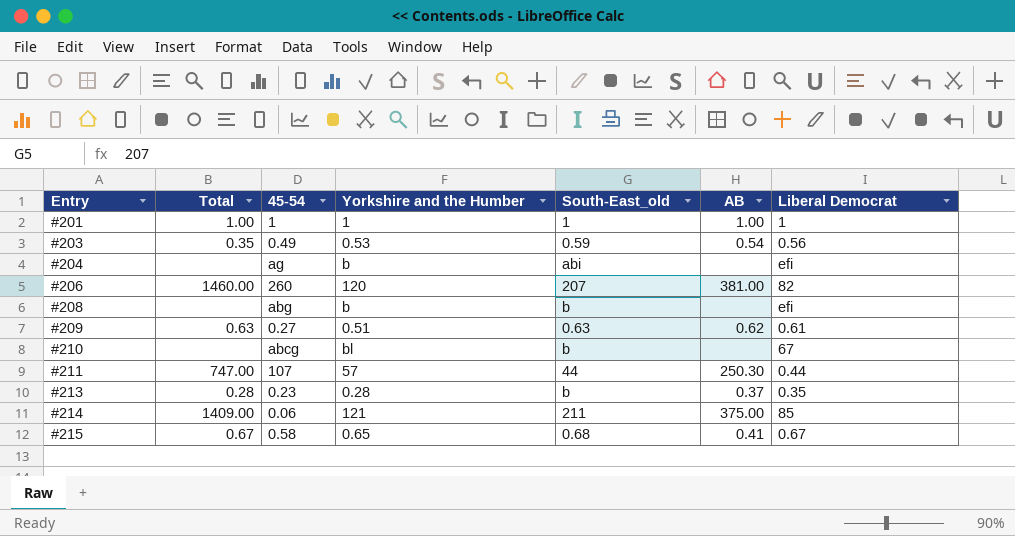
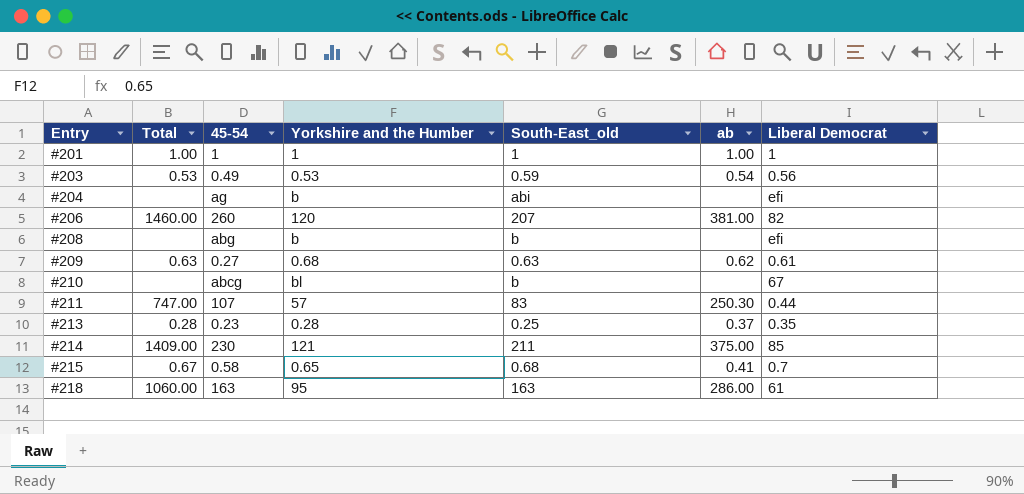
column name: AB -> ab
#203 | Total: 0.35 -> 0.53
#209 | Yorkshire and the Humber: 0.51 -> 0.68
#211 | South-East_old: 44 -> 83
#213 | South-East_old: b -> 0.25
#214 | 45-54: 0.06 -> 230
#215 | Liberal Democrat: 0.67 -> 0.7
row #218: none -> 1060.00 | 163 | 95 | 163 | 286.00 | 61

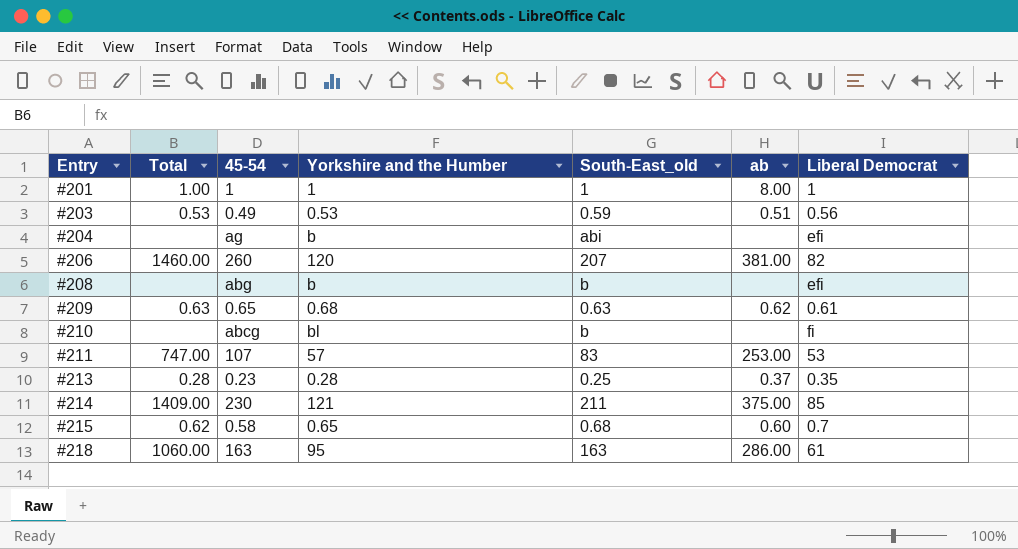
#201 | ab: 1.00 -> 8.00
#203 | ab: 0.54 -> 0.51
#209 | 45-54: 0.27 -> 0.65
#210 | Liberal Democrat: 67 -> fi
#211 | ab: 250.30 -> 253.00
#211 | Liberal Democrat: 0.44 -> 53
#215 | Total: 0.67 -> 0.62
#215 | ab: 0.41 -> 0.60

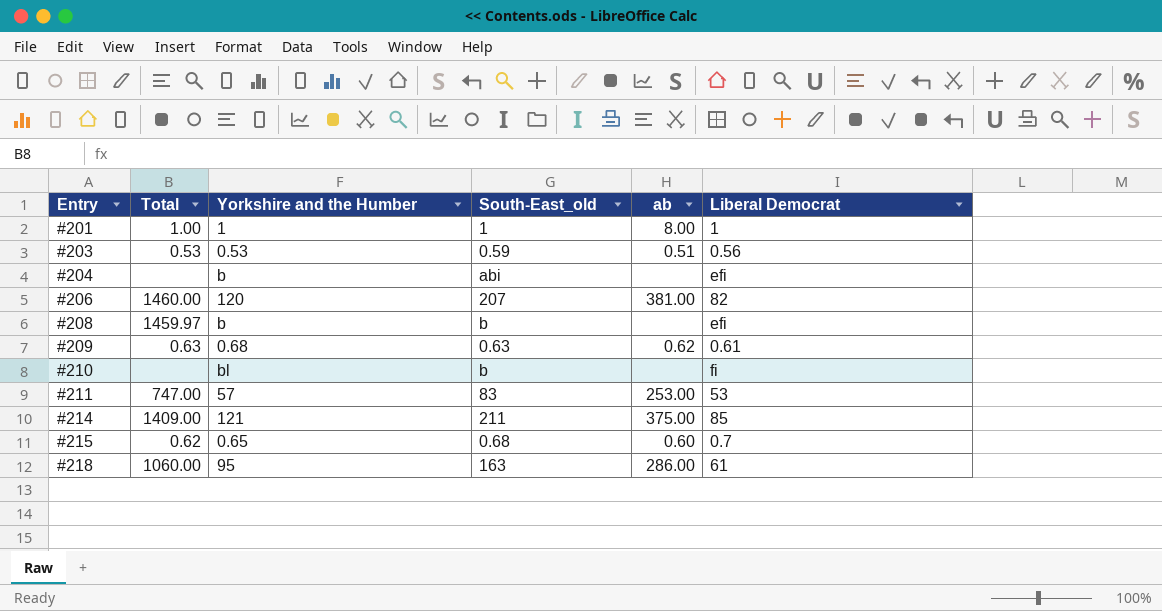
column 45-54 | position: 3 -> none
row #213: 0.28 | 0.23 | 0.28 | 0.25 | 0.37 | 0.35 -> none
#208 | Total: none -> 1459.97

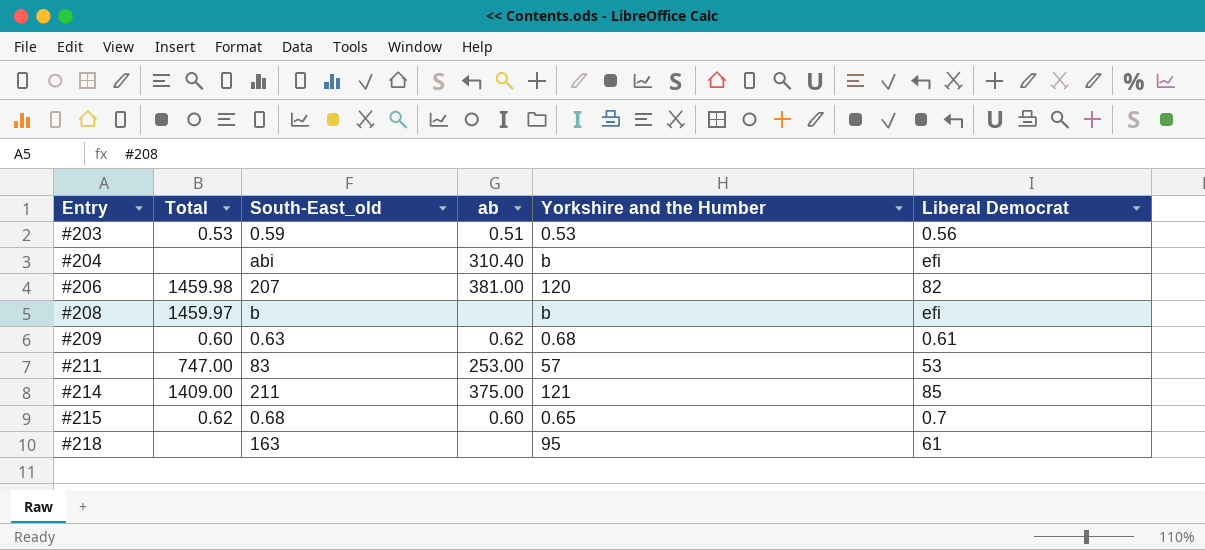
column Yorkshire and the Humber | position: 3 -> 5
row #201: 1.00 | 1 | 1 | 8.00 | 1 -> none
row #210: none | bl | b | none | fi -> none
#204 | ab: none -> 310.40
#206 | Total: 1460.00 -> 1459.98
#209 | Total: 0.63 -> 0.60
#218 | Total: 1060.00 -> none
#218 | ab: 286.00 -> none

